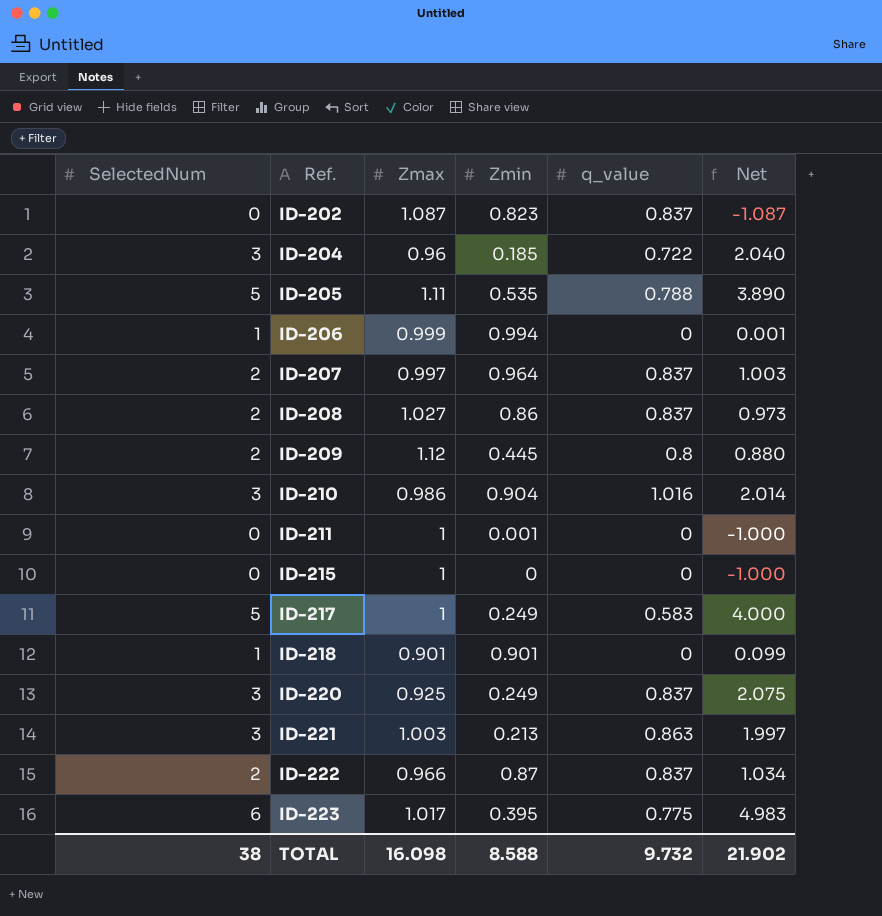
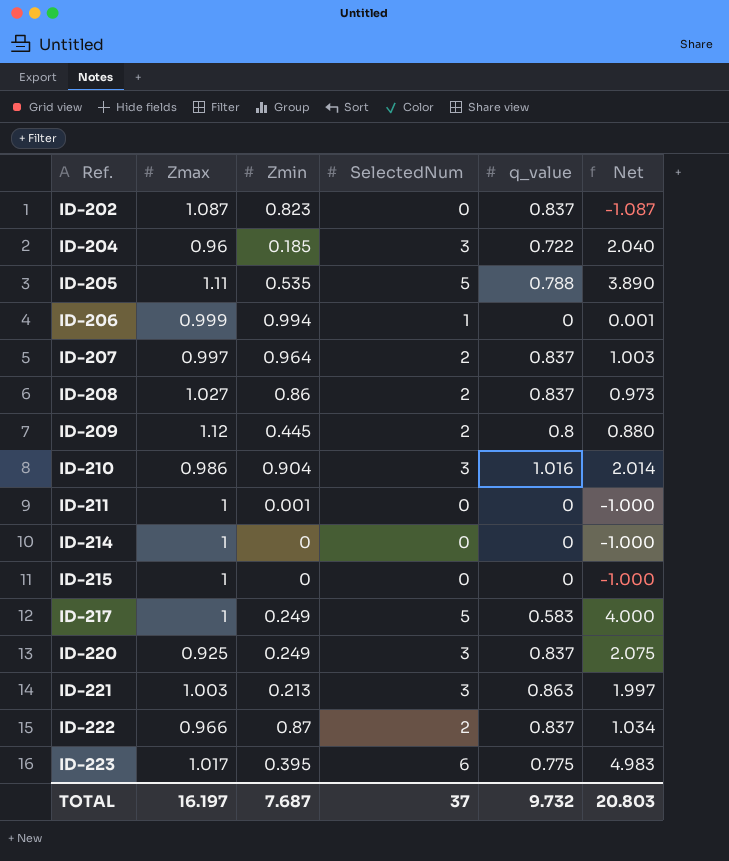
column SelectedNum | position: 1 -> 4
row ID-218: 1 | 0.901 | 0.901 | 0 | 0.099 -> none
row ID-214: none -> 1 | 0 | 0 | 0 | -1.000
TOTAL | Zmax: 16.098 -> 16.197
TOTAL | Zmin: 8.588 -> 7.687
TOTAL | SelectedNum: 38 -> 37
TOTAL | Net: 21.902 -> 20.803

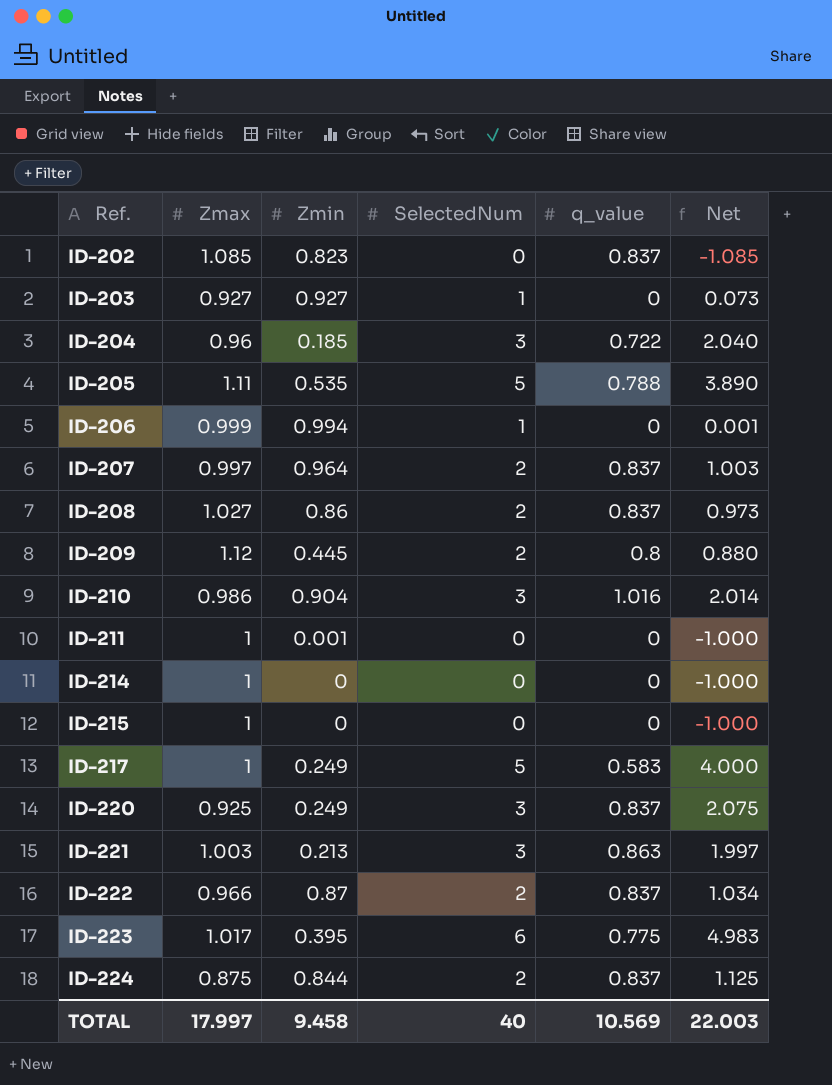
ID-202 | Zmax: 1.087 -> 1.085
ID-202 | Net: -1.087 -> -1.085
row ID-203: none -> 0.927 | 0.927 | 1 | 0 | 0.073
row ID-224: none -> 0.875 | 0.844 | 2 | 0.837 | 1.125
TOTAL | Zmax: 16.197 -> 17.997
TOTAL | Zmin: 7.687 -> 9.458
TOTAL | SelectedNum: 37 -> 40
TOTAL | q_value: 9.732 -> 10.569
TOTAL | Net: 20.803 -> 22.003

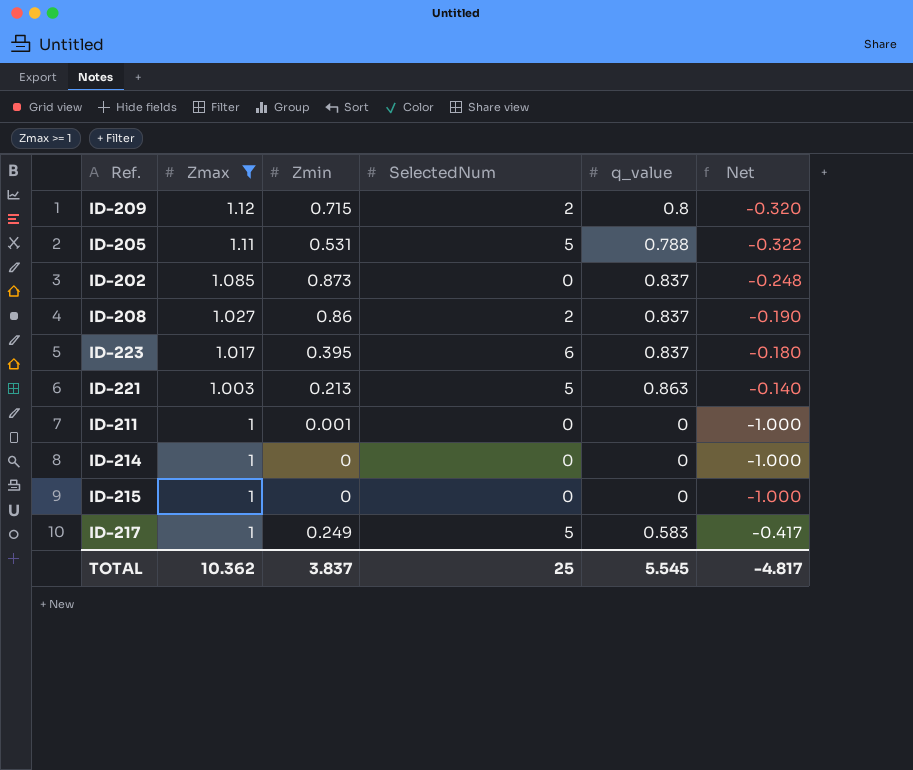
filter: none -> Zmax >= 1
row order: Ref. ascending -> Zmax descending
column Net | formula: [SelectedNum] - [Zmax] -> [q_value] - [Zmax]
ID-209 | Zmin: 0.445 -> 0.715
ID-205 | Zmin: 0.535 -> 0.531
ID-202 | Zmin: 0.823 -> 0.873
ID-223 | q_value: 0.775 -> 0.837
ID-221 | SelectedNum: 3 -> 5
TOTAL | Zmax: 17.997 -> 10.362
TOTAL | Zmin: 9.458 -> 3.837
TOTAL | SelectedNum: 40 -> 25
TOTAL | q_value: 10.569 -> 5.545
TOTAL | Net: 22.003 -> -4.817

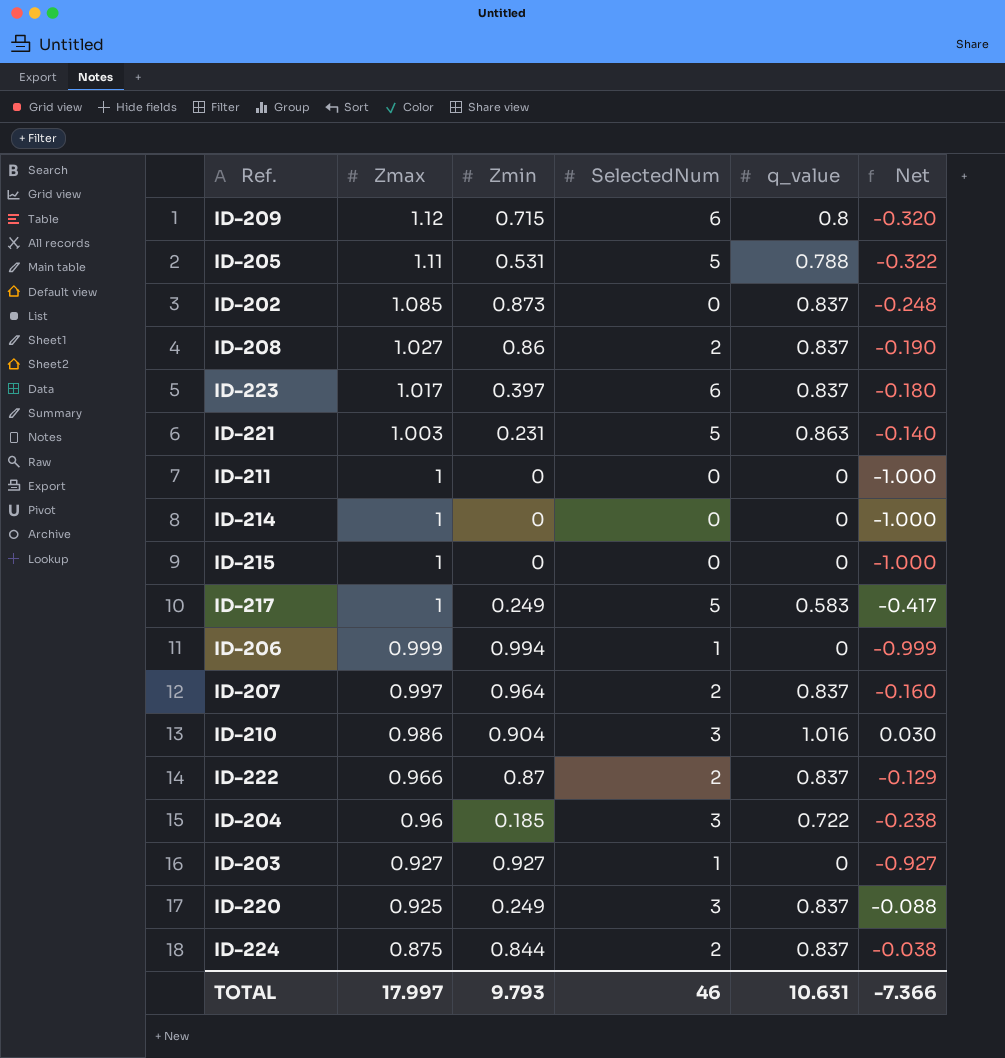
filter: Zmax >= 1 -> none
ID-209 | SelectedNum: 2 -> 6
ID-223 | Zmin: 0.395 -> 0.397
ID-221 | Zmin: 0.213 -> 0.231
ID-211 | Zmin: 0.001 -> 0
TOTAL | Zmax: 10.362 -> 17.997
TOTAL | Zmin: 3.837 -> 9.793
TOTAL | SelectedNum: 25 -> 46
TOTAL | q_value: 5.545 -> 10.631
TOTAL | Net: -4.817 -> -7.366

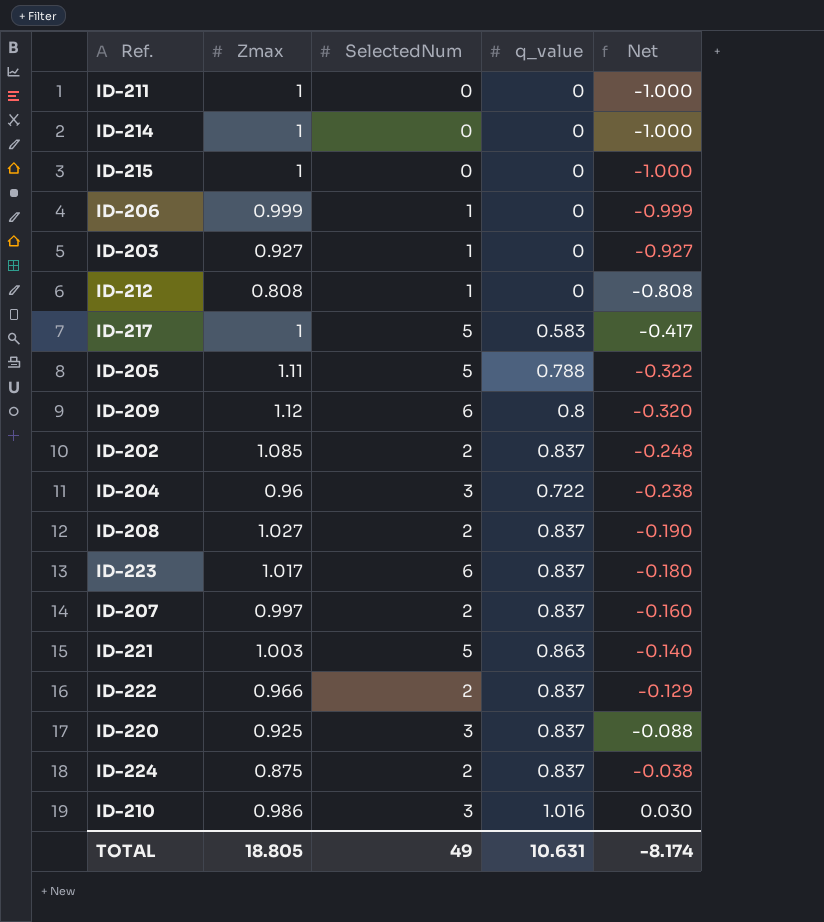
row order: Zmax descending -> Net ascending
column Zmin | position: 3 -> none
row ID-212: none -> 0.808 | 1 | 0 | -0.808
ID-202 | SelectedNum: 0 -> 2
TOTAL | Zmax: 17.997 -> 18.805
TOTAL | SelectedNum: 46 -> 49
TOTAL | Net: -7.366 -> -8.174

